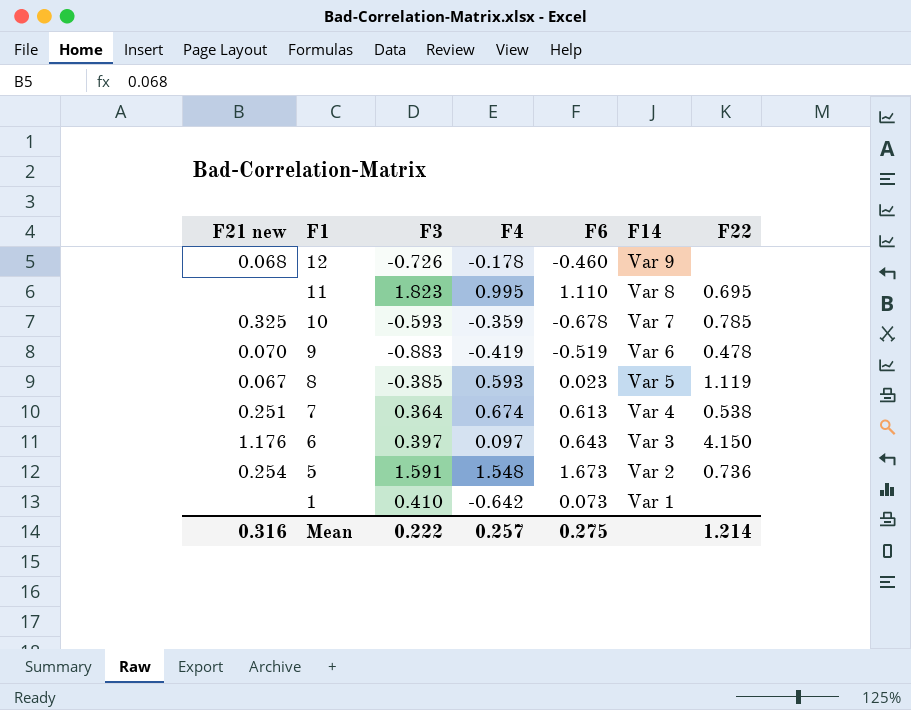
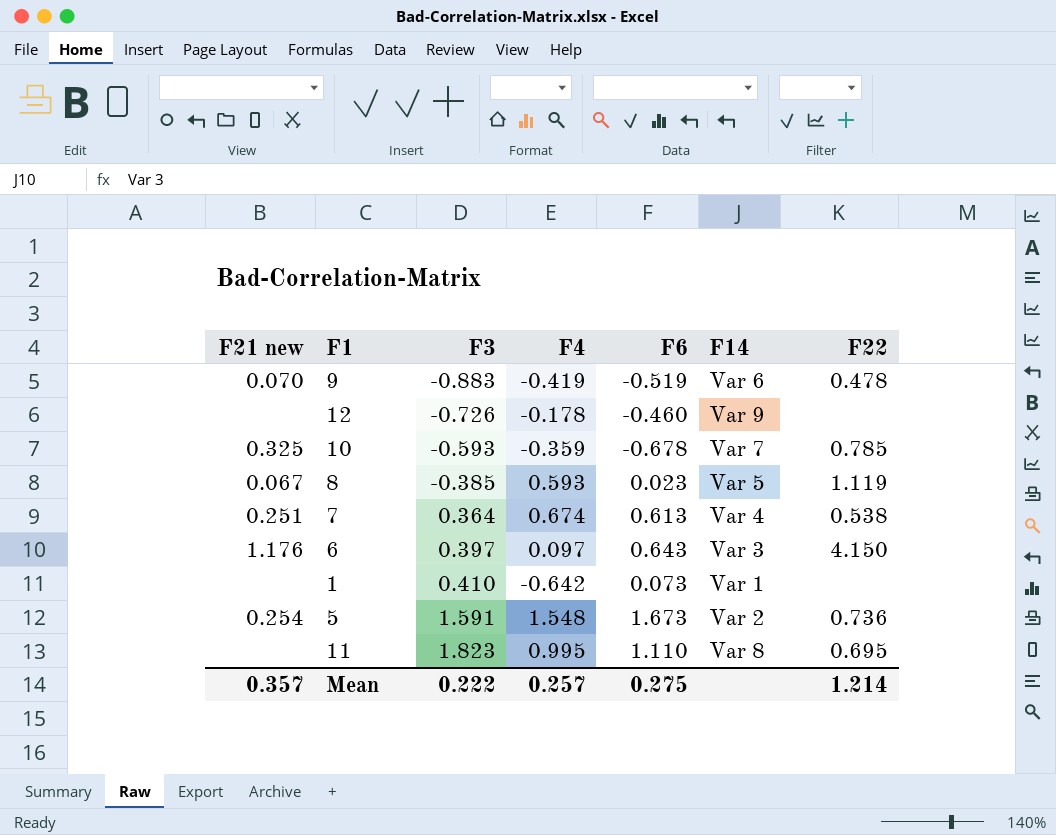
row order: F1 descending -> F3 ascending
12 | F21 new: 0.068 -> none
Mean | F21 new: 0.316 -> 0.357

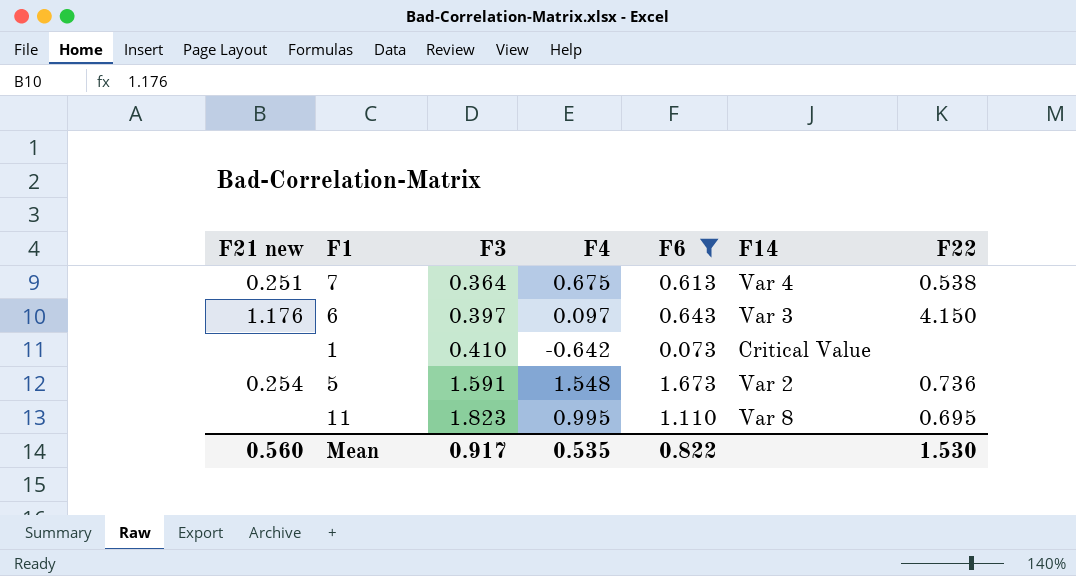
filter: none -> F6 >= 0.073
7 | F4: 0.674 -> 0.675
1 | F14: Var 1 -> Critical Value
Mean | F21 new: 0.357 -> 0.560
Mean | F3: 0.222 -> 0.917
Mean | F4: 0.257 -> 0.535
Mean | F6: 0.275 -> 0.822
Mean | F22: 1.214 -> 1.530

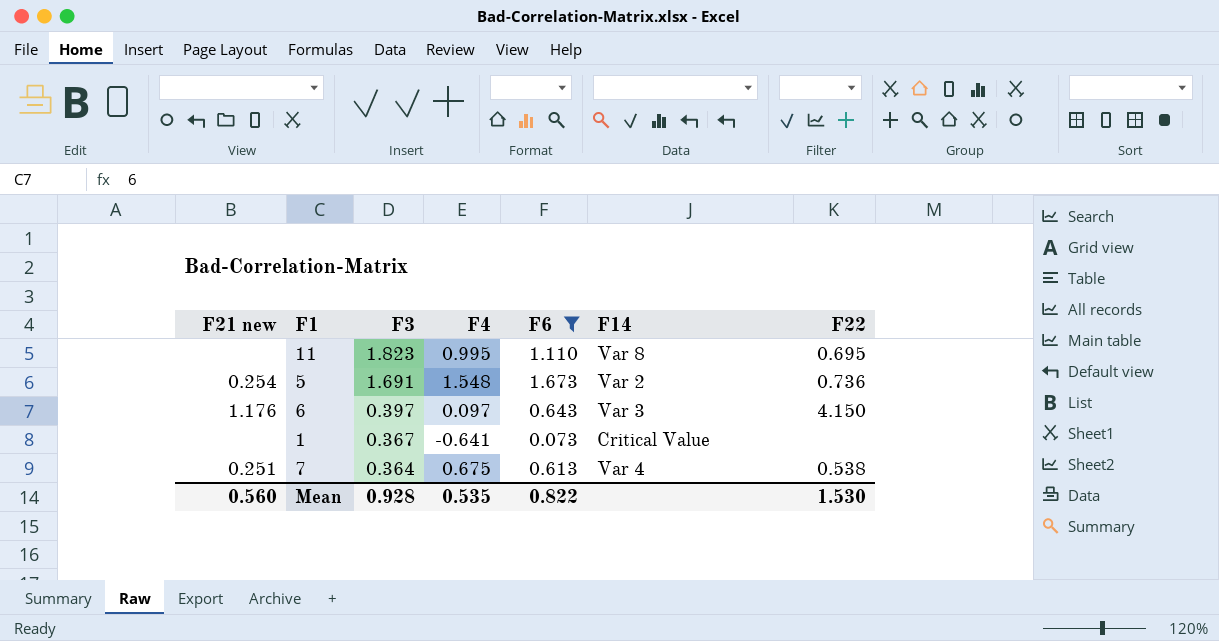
row order: F3 ascending -> F3 descending
5 | F3: 1.591 -> 1.691
1 | F3: 0.410 -> 0.367
1 | F4: -0.642 -> -0.641
Mean | F3: 0.917 -> 0.928

